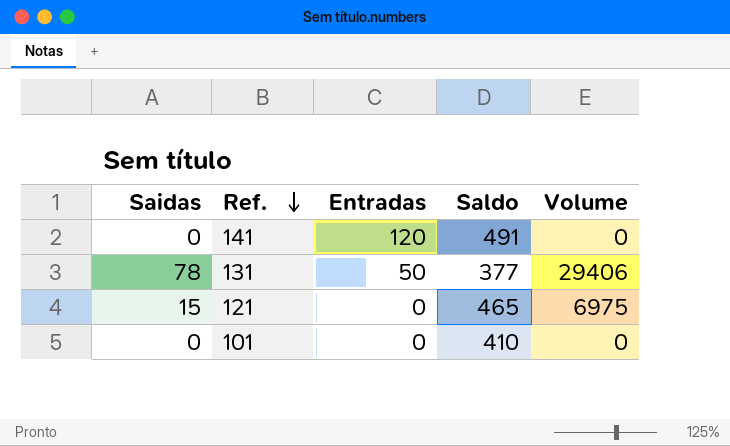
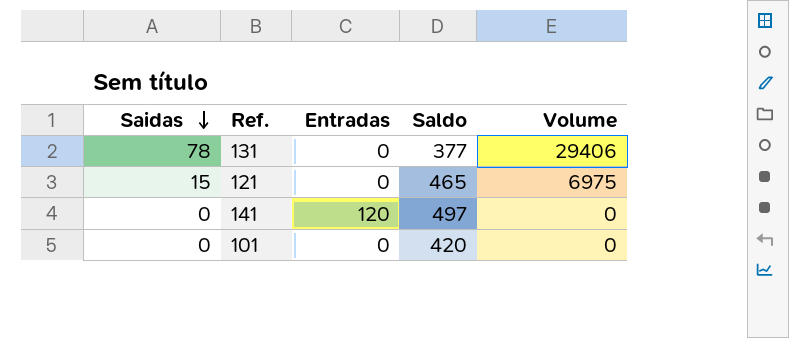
row order: Ref. descending -> Saidas descending
131 | Entradas: 50 -> 0
141 | Saldo: 491 -> 497
101 | Saldo: 410 -> 420

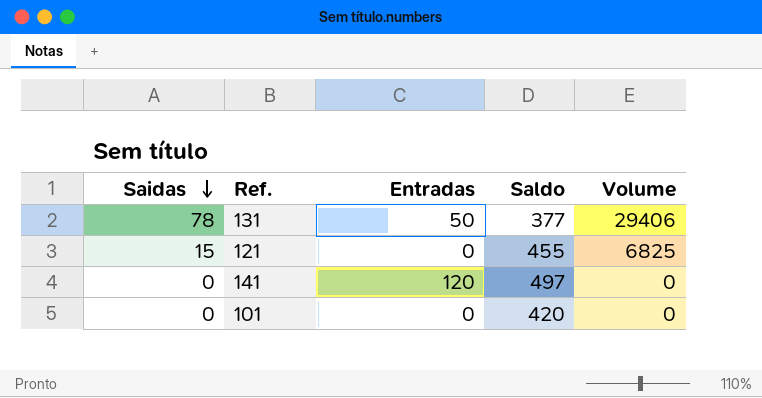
131 | Entradas: 0 -> 50
121 | Saldo: 465 -> 455
121 | Volume: 6975 -> 6825

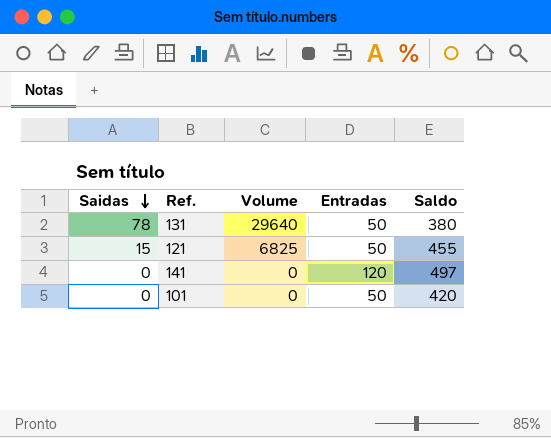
column Volume | position: 5 -> 3
131 | Volume: 29406 -> 29640
131 | Saldo: 377 -> 380
121 | Entradas: 0 -> 50
101 | Entradas: 0 -> 50

